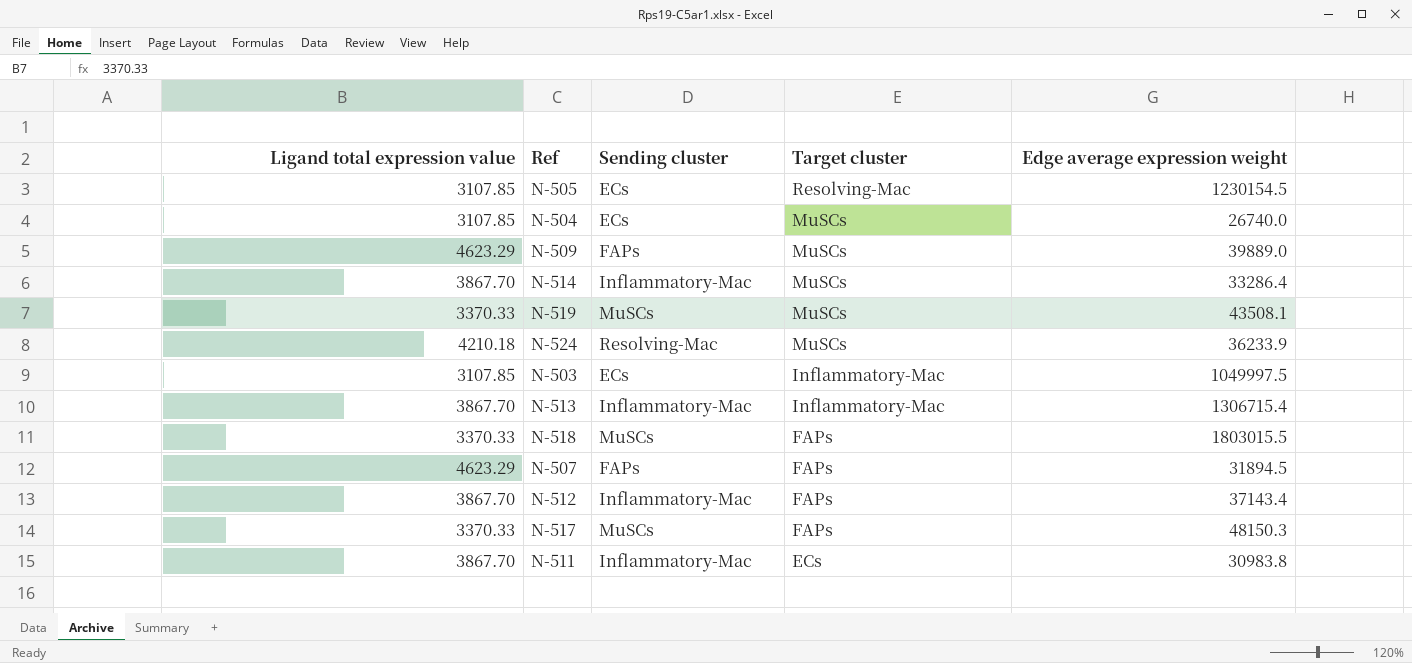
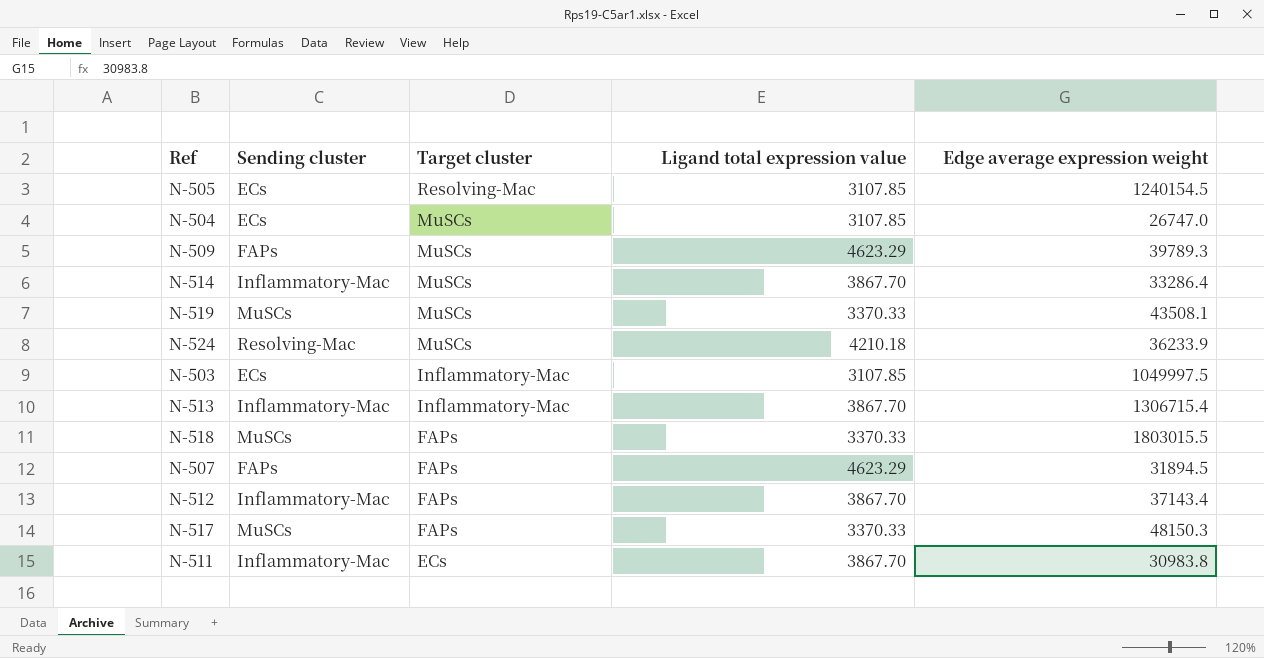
column Ligand total expression value | position: 1 -> 4
N-505 | Edge average expression weight: 1230154.5 -> 1240154.5
N-504 | Edge average expression weight: 26740.0 -> 26747.0
N-509 | Edge average expression weight: 39889.0 -> 39789.3

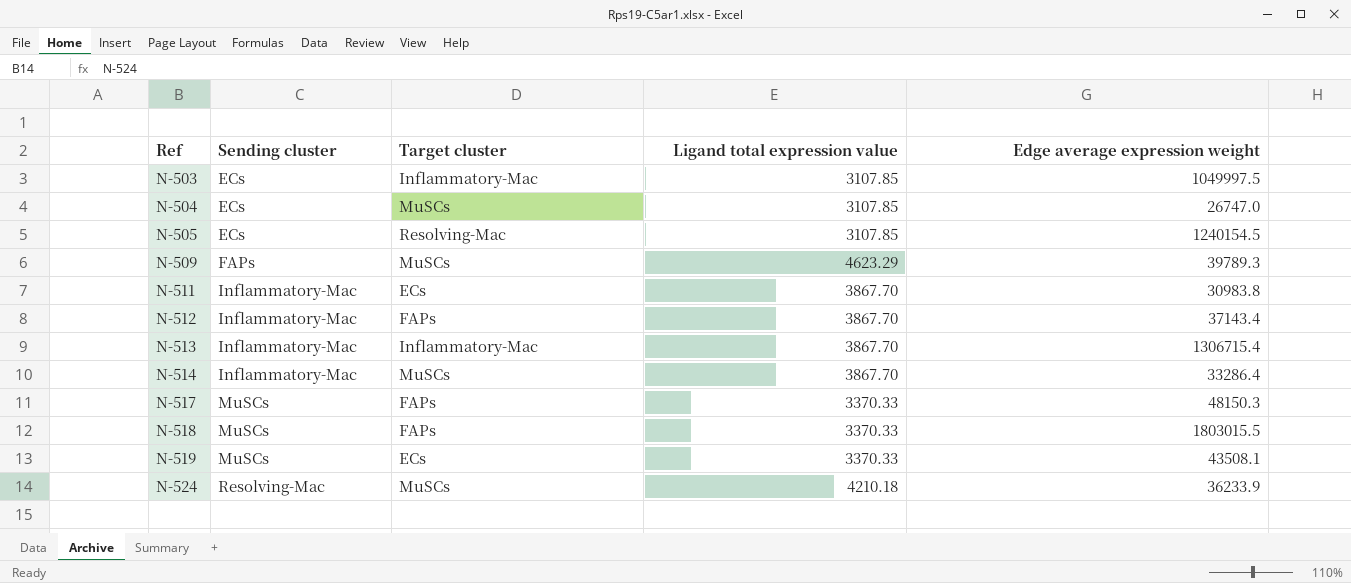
row order: Target cluster descending -> Ref ascending
row N-507: FAPs | FAPs | 4623.29 | 31894.5 -> none
N-519 | Target cluster: MuSCs -> ECs

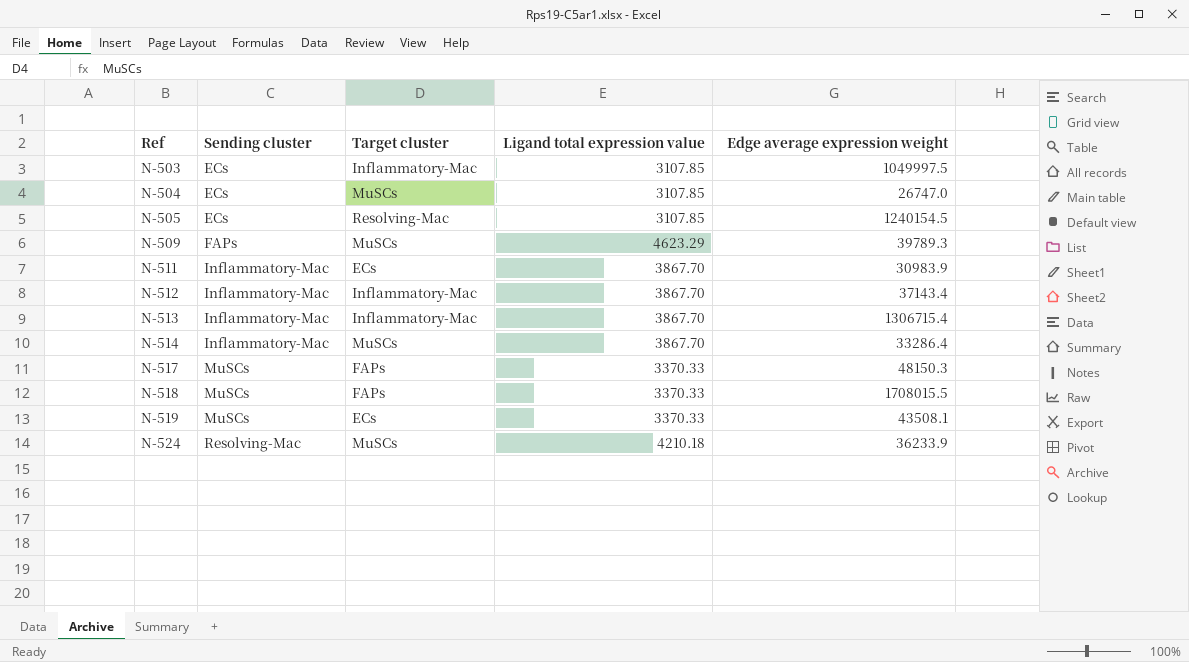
N-511 | Edge average expression weight: 30983.8 -> 30983.9
N-512 | Target cluster: FAPs -> Inflammatory-Mac
N-518 | Edge average expression weight: 1803015.5 -> 1708015.5

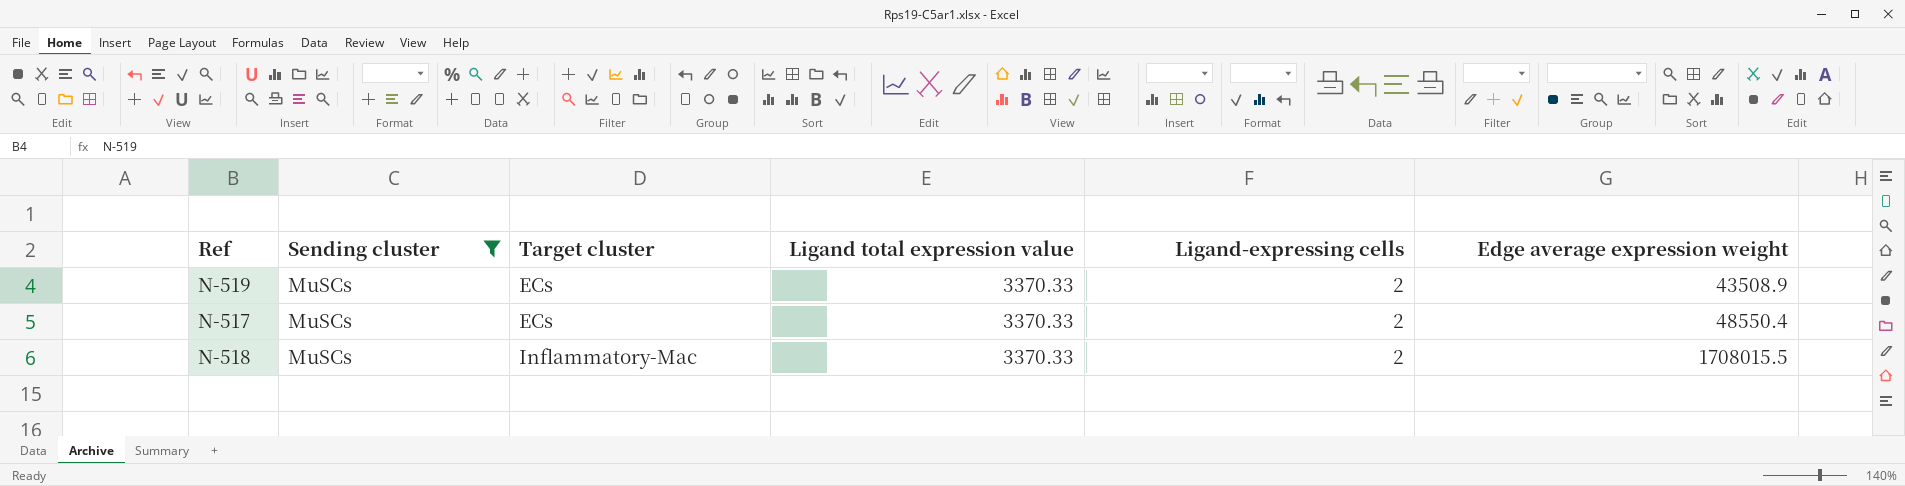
filter: none -> Sending cluster = MuSCs
row order: Ref ascending -> Target cluster ascending
column Ligand-expressing cells | position: none -> 5
N-519 | Edge average expression weight: 43508.1 -> 43508.9
N-517 | Target cluster: FAPs -> ECs
N-517 | Edge average expression weight: 48150.3 -> 48550.4
N-518 | Target cluster: FAPs -> Inflammatory-Mac

